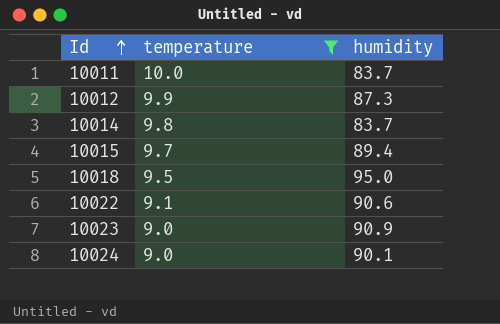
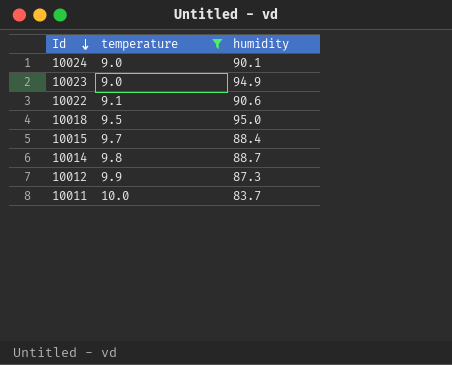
row order: Id ascending -> Id descending
10023 | humidity: 90.9 -> 94.9
10015 | humidity: 89.4 -> 88.4
10014 | humidity: 83.7 -> 88.7

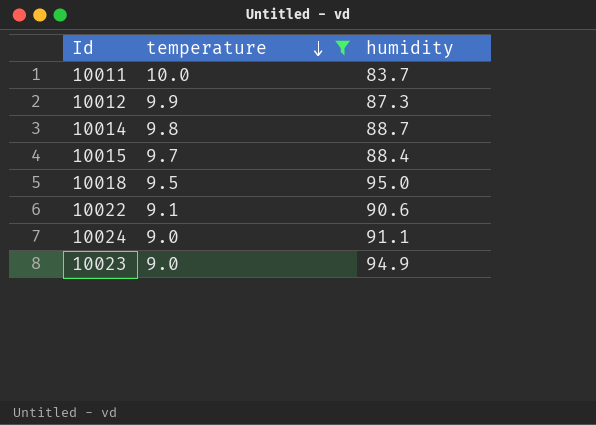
row order: Id descending -> temperature descending
10024 | humidity: 90.1 -> 91.1

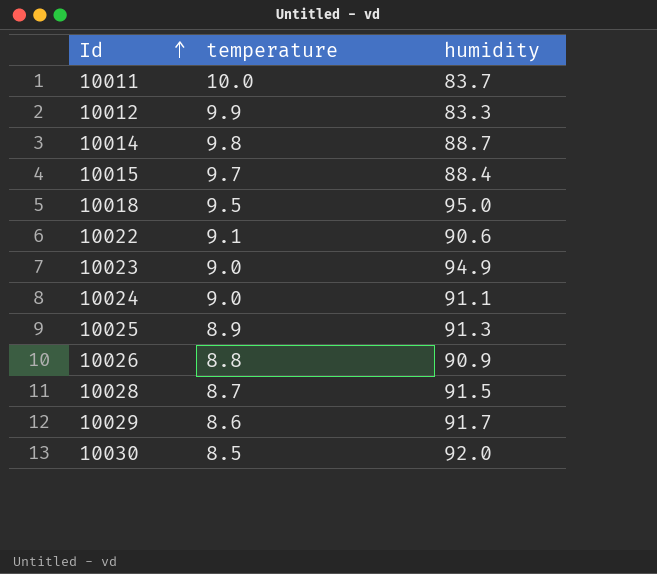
filter: temperature >= 9.0 -> none
row order: temperature descending -> Id ascending
10012 | humidity: 87.3 -> 83.3

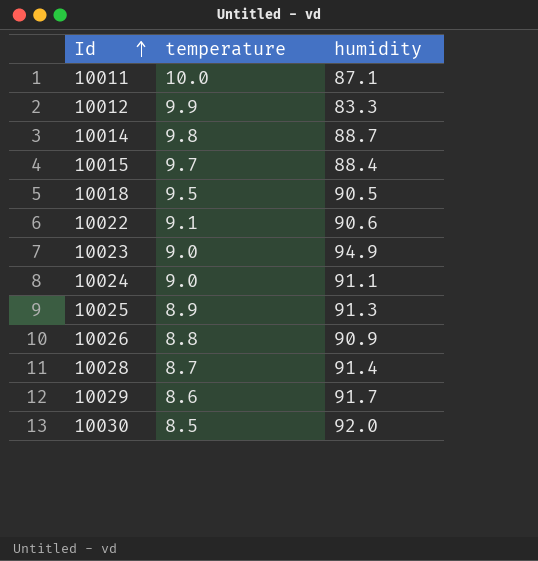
10011 | humidity: 83.7 -> 87.1
10018 | humidity: 95.0 -> 90.5
10028 | humidity: 91.5 -> 91.4

